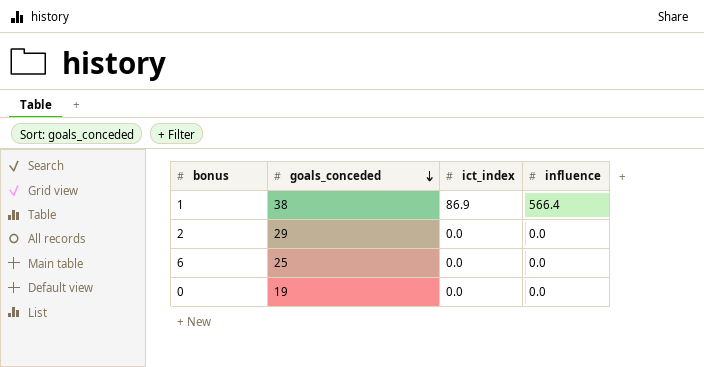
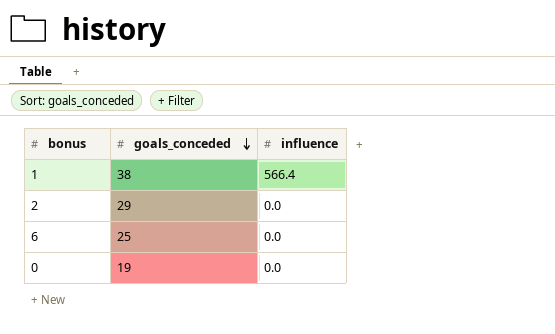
column ict_index | position: 3 -> none

